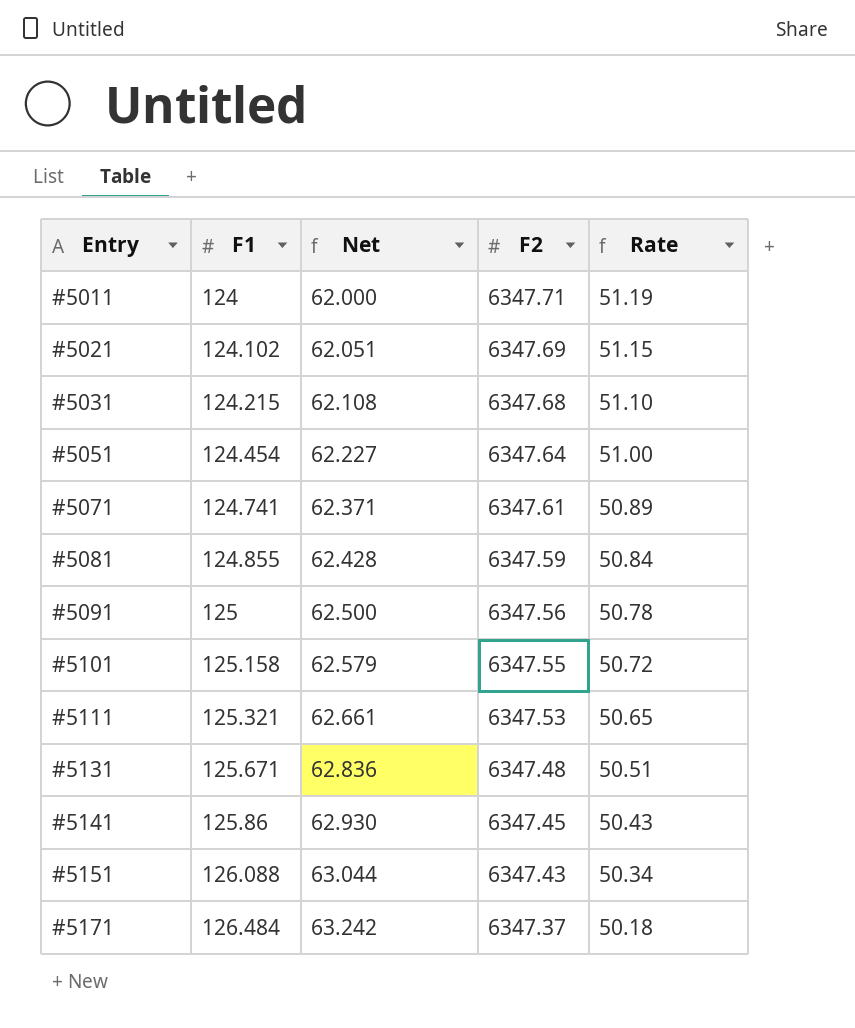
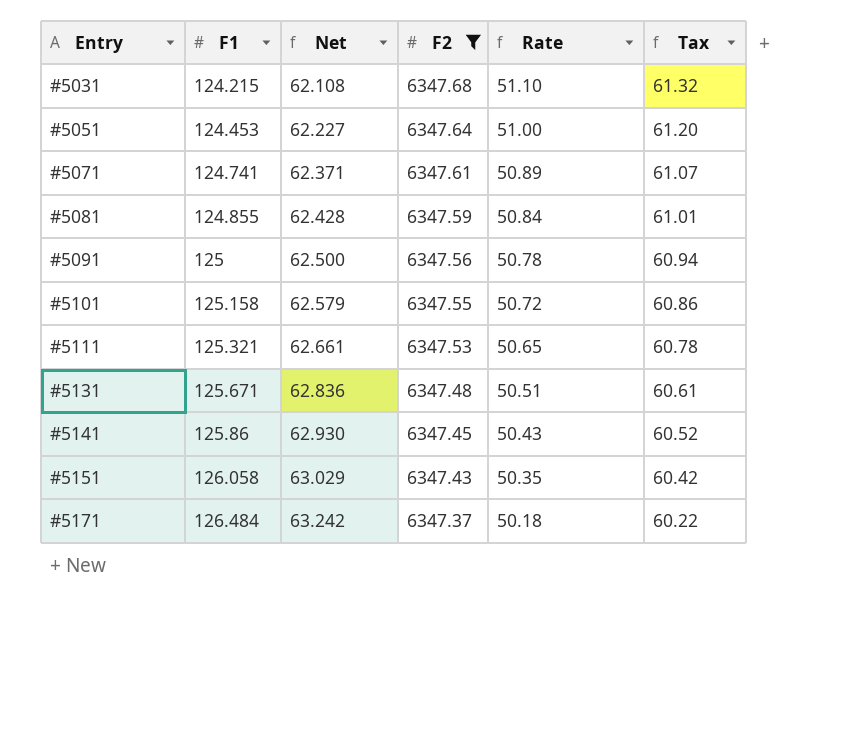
filter: none -> F2 <= 6347.68
column Tax | formula: none -> [Rate] * 1.2
#5051 | F1: 124.454 -> 124.453
#5151 | F1: 126.088 -> 126.058
#5151 | Net: 63.044 -> 63.029
#5151 | Rate: 50.34 -> 50.35

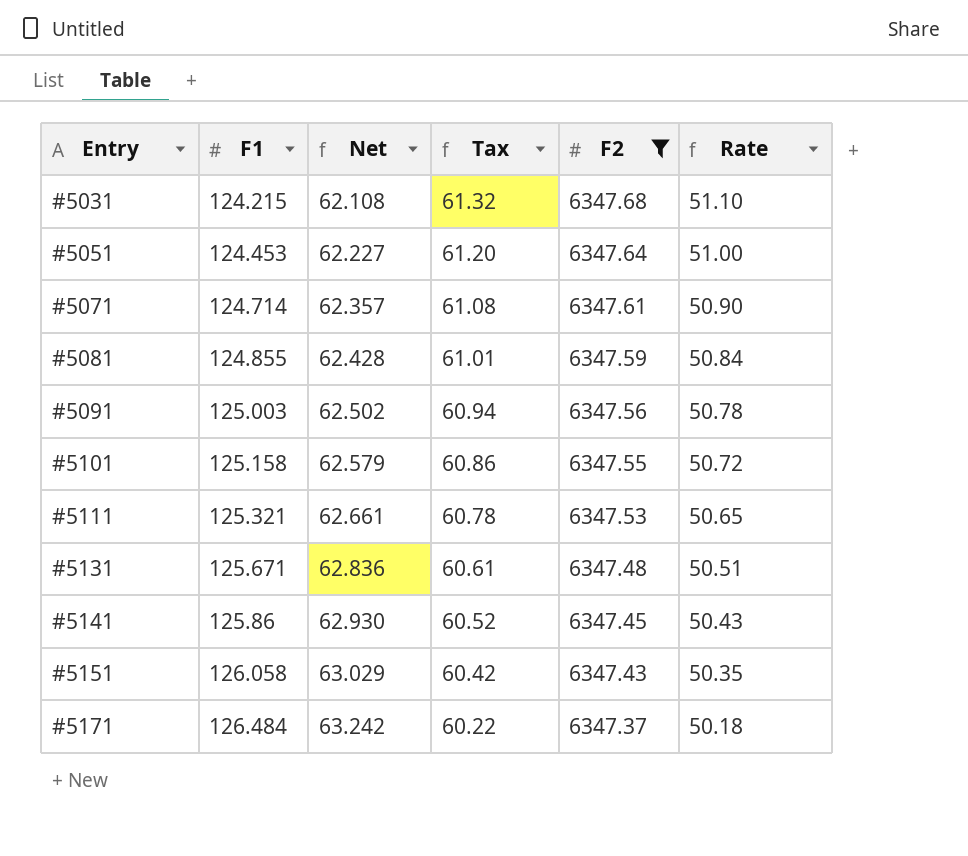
column Tax | position: 6 -> 4
#5071 | F1: 124.741 -> 124.714
#5071 | Net: 62.371 -> 62.357
#5071 | Tax: 61.07 -> 61.08
#5071 | Rate: 50.89 -> 50.90
#5091 | F1: 125 -> 125.003
#5091 | Net: 62.500 -> 62.502

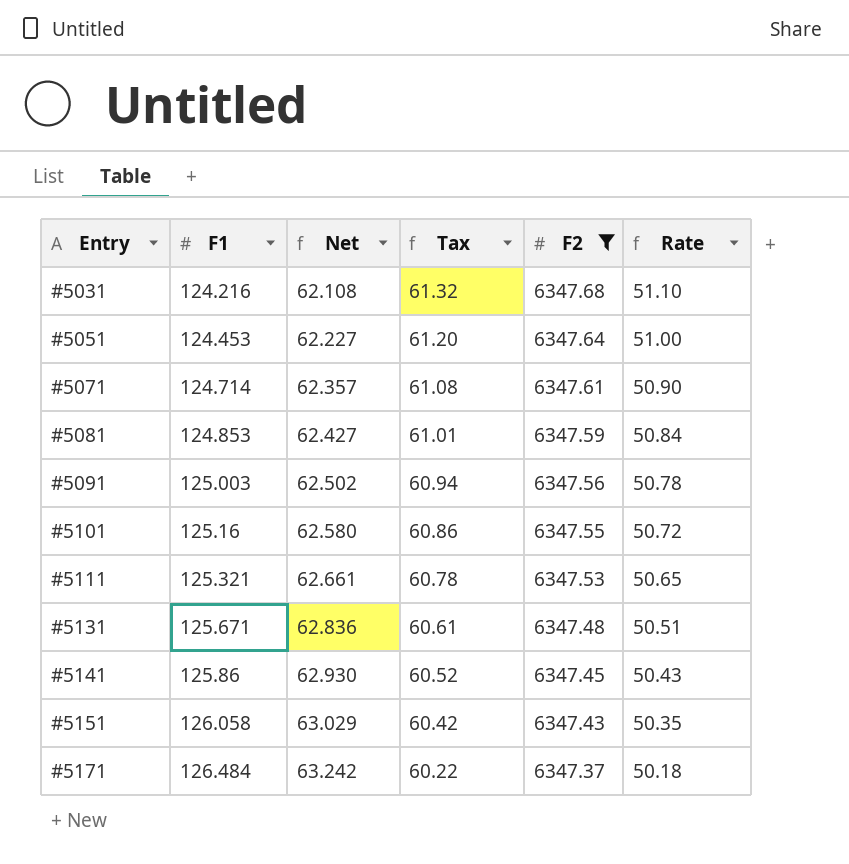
#5031 | F1: 124.215 -> 124.216
#5081 | F1: 124.855 -> 124.853
#5081 | Net: 62.428 -> 62.427
#5101 | F1: 125.158 -> 125.16
#5101 | Net: 62.579 -> 62.580

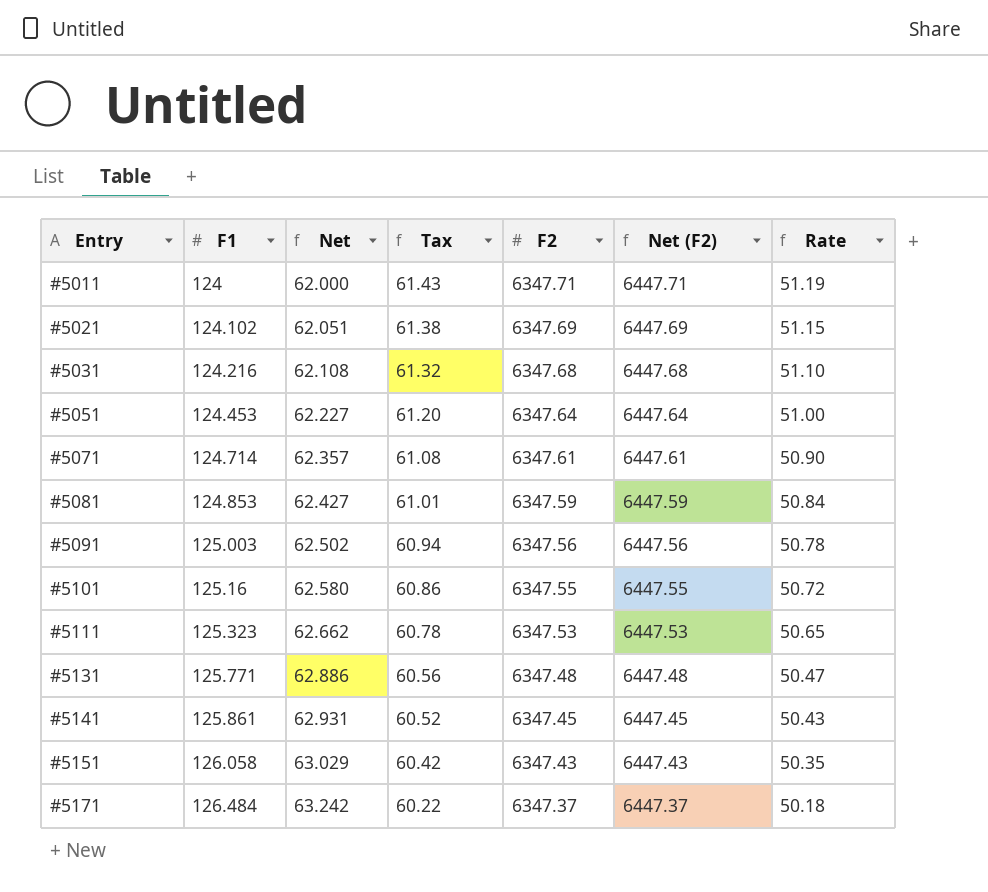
filter: F2 <= 6347.68 -> none
column Net (F2) | formula: none -> [F2] + 100
#5111 | F1: 125.321 -> 125.323
#5111 | Net: 62.661 -> 62.662
#5131 | F1: 125.671 -> 125.771
#5131 | Net: 62.836 -> 62.886
#5131 | Tax: 60.61 -> 60.56
#5131 | Rate: 50.51 -> 50.47
#5141 | F1: 125.86 -> 125.861
#5141 | Net: 62.930 -> 62.931

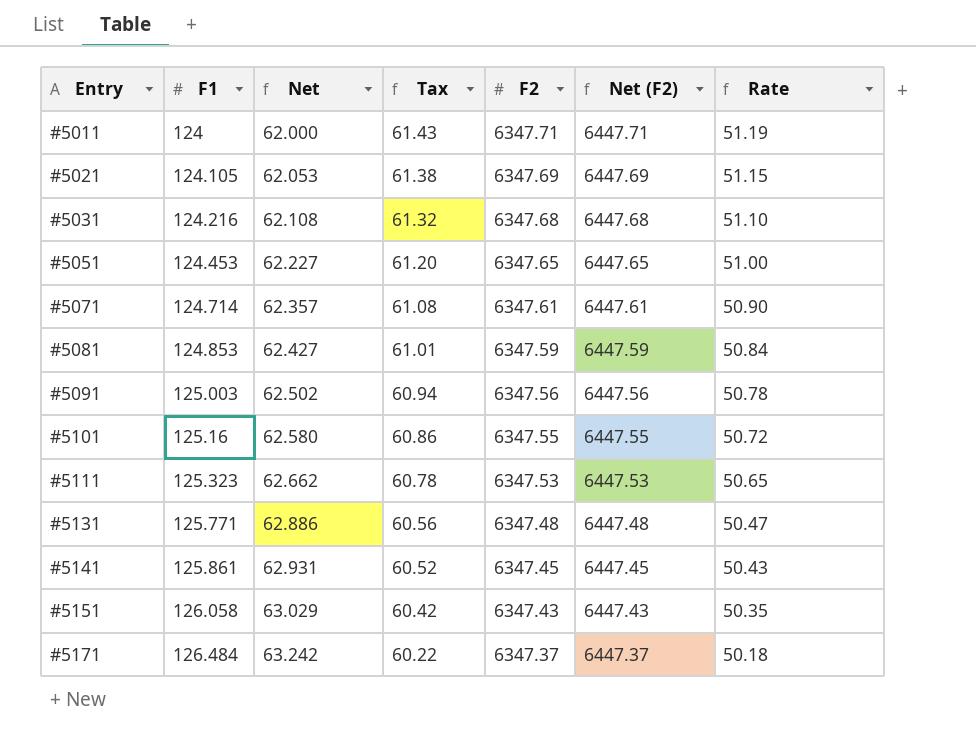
#5021 | F1: 124.102 -> 124.105
#5021 | Net: 62.051 -> 62.053
#5051 | F2: 6347.64 -> 6347.65
#5051 | Net (F2): 6447.64 -> 6447.65

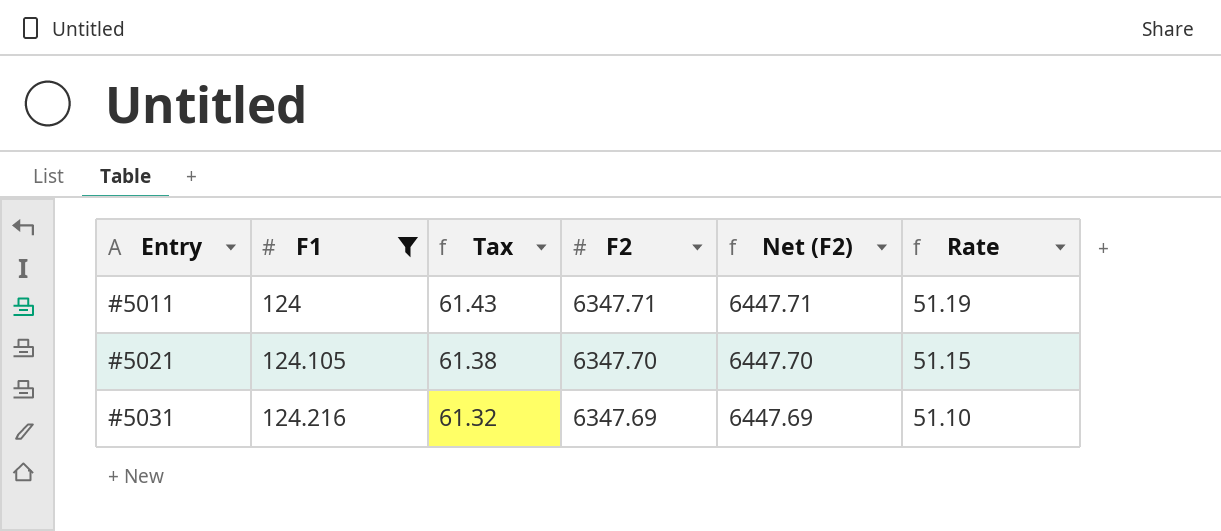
filter: none -> F1 <= 124.216
column Net | formula: [F1] * 0.5 -> none
#5021 | F2: 6347.69 -> 6347.70
#5021 | Net (F2): 6447.69 -> 6447.70
#5031 | F2: 6347.68 -> 6347.69
#5031 | Net (F2): 6447.68 -> 6447.69

